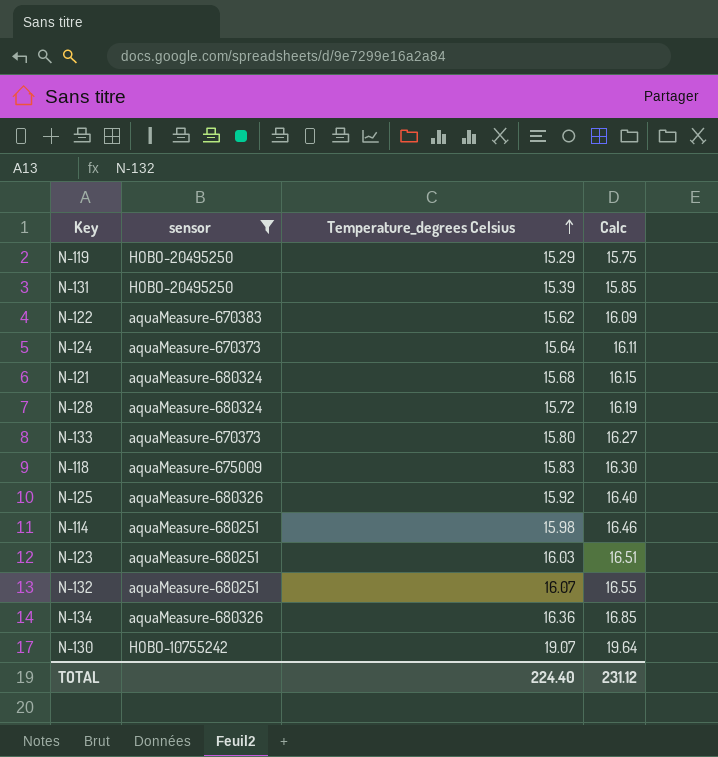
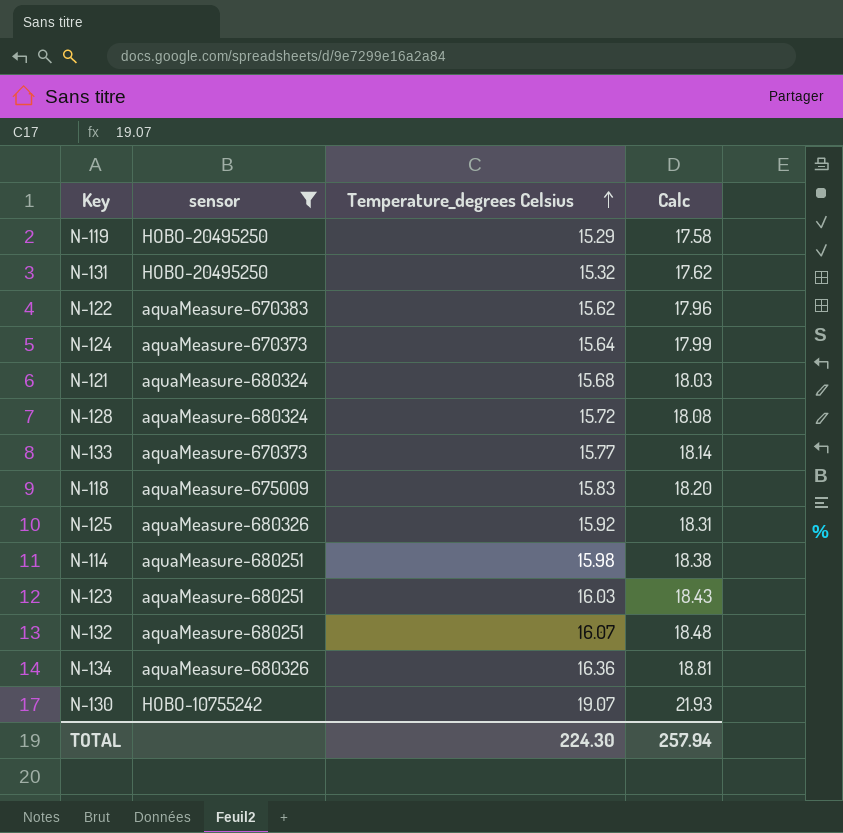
column Calc | formula: [Temperature_degrees Celsius] * 1.03 -> [Temperature_degrees Celsius] * 1.15
N-131 | Temperature_degrees Celsius: 15.39 -> 15.32
N-133 | Temperature_degrees Celsius: 15.80 -> 15.77
TOTAL | Temperature_degrees Celsius: 224.40 -> 224.30
TOTAL | Calc: 231.12 -> 257.94

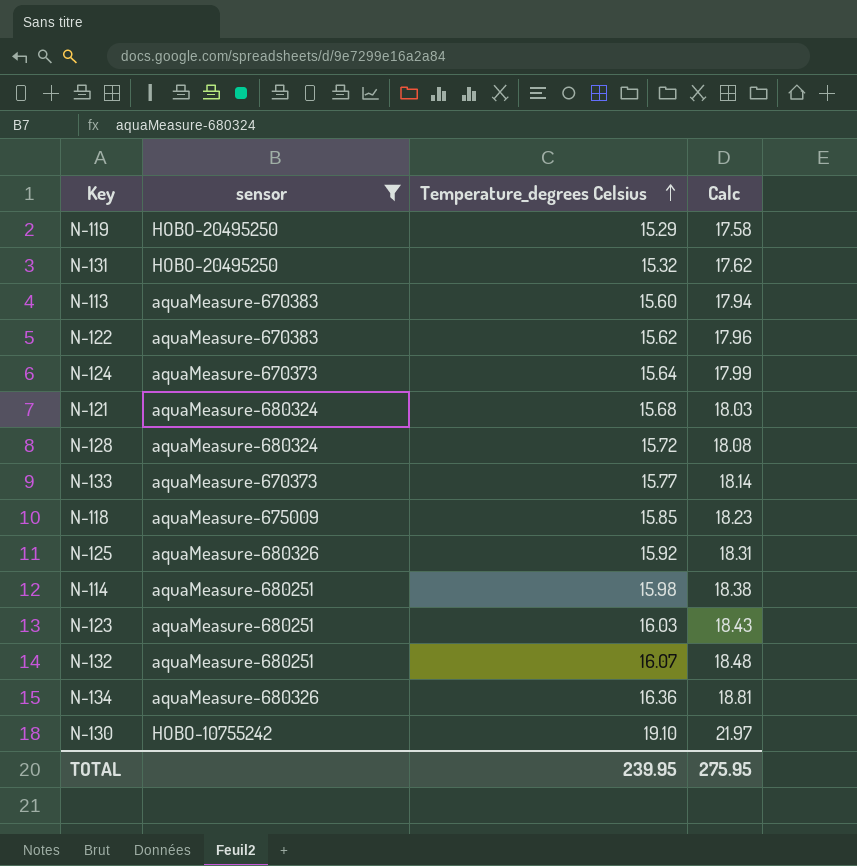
row N-113: none -> aquaMeasure-670383 | 15.60 | 17.94
N-118 | Temperature_degrees Celsius: 15.83 -> 15.85
N-118 | Calc: 18.20 -> 18.23
N-130 | Temperature_degrees Celsius: 19.07 -> 19.10
N-130 | Calc: 21.93 -> 21.97
TOTAL | Temperature_degrees Celsius: 224.30 -> 239.95
TOTAL | Calc: 257.94 -> 275.95

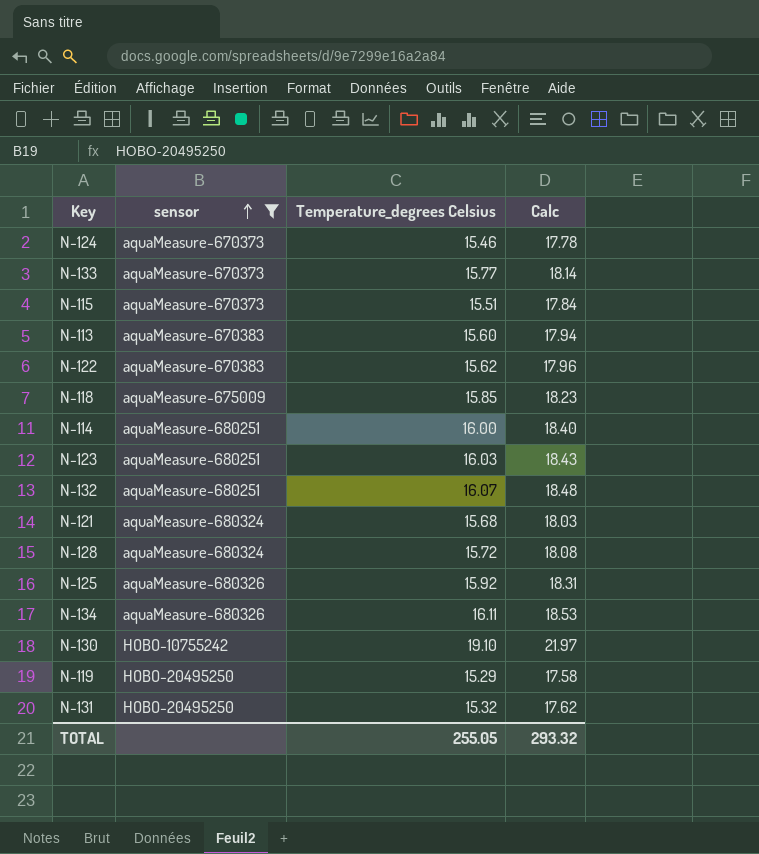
row order: Temperature_degrees Celsius ascending -> sensor ascending
N-124 | Temperature_degrees Celsius: 15.64 -> 15.46
N-124 | Calc: 17.99 -> 17.78
row N-115: none -> aquaMeasure-670373 | 15.51 | 17.84
N-114 | Temperature_degrees Celsius: 15.98 -> 16.00
N-114 | Calc: 18.38 -> 18.40
N-134 | Temperature_degrees Celsius: 16.36 -> 16.11
N-134 | Calc: 18.81 -> 18.53
TOTAL | Temperature_degrees Celsius: 239.95 -> 255.05
TOTAL | Calc: 275.95 -> 293.32

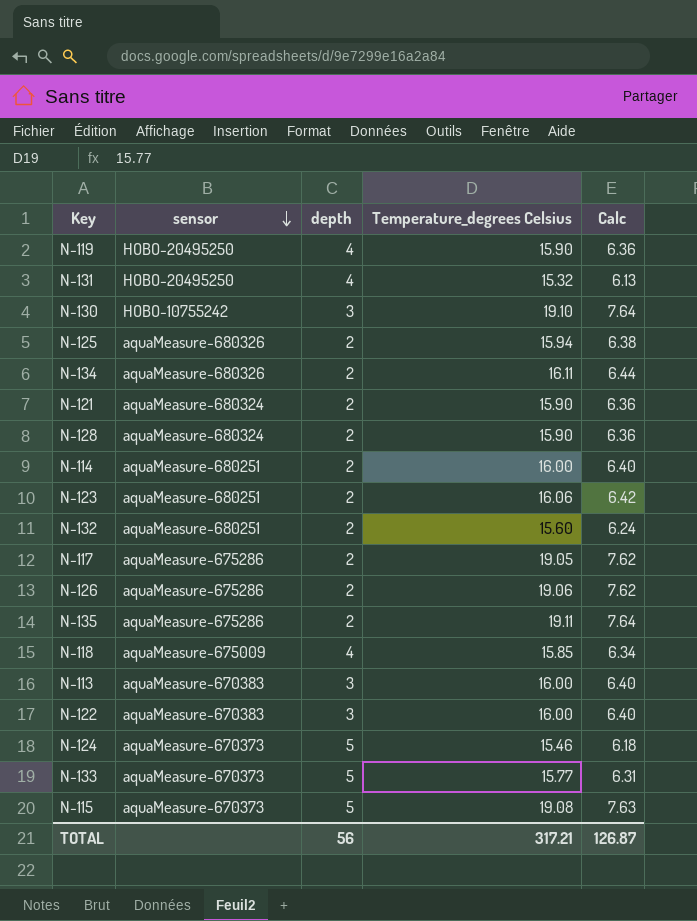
filter: sensor != aquaMeasure-675286 -> none
row order: sensor ascending -> sensor descending
column depth | position: none -> 3
column Calc | formula: [Temperature_degrees Celsius] * 1.15 -> [Temperature_degrees Celsius] * 0.4
N-119 | Temperature_degrees Celsius: 15.29 -> 15.90
N-125 | Temperature_degrees Celsius: 15.92 -> 15.94
N-121 | Temperature_degrees Celsius: 15.68 -> 15.90
N-128 | Temperature_degrees Celsius: 15.72 -> 15.90
N-123 | Temperature_degrees Celsius: 16.03 -> 16.06
N-132 | Temperature_degrees Celsius: 16.07 -> 15.60
N-113 | Temperature_degrees Celsius: 15.60 -> 16.00
N-122 | Temperature_degrees Celsius: 15.62 -> 16.00
N-115 | Temperature_degrees Celsius: 15.51 -> 19.08
TOTAL | Temperature_degrees Celsius: 255.05 -> 317.21
TOTAL | Calc: 293.32 -> 126.87

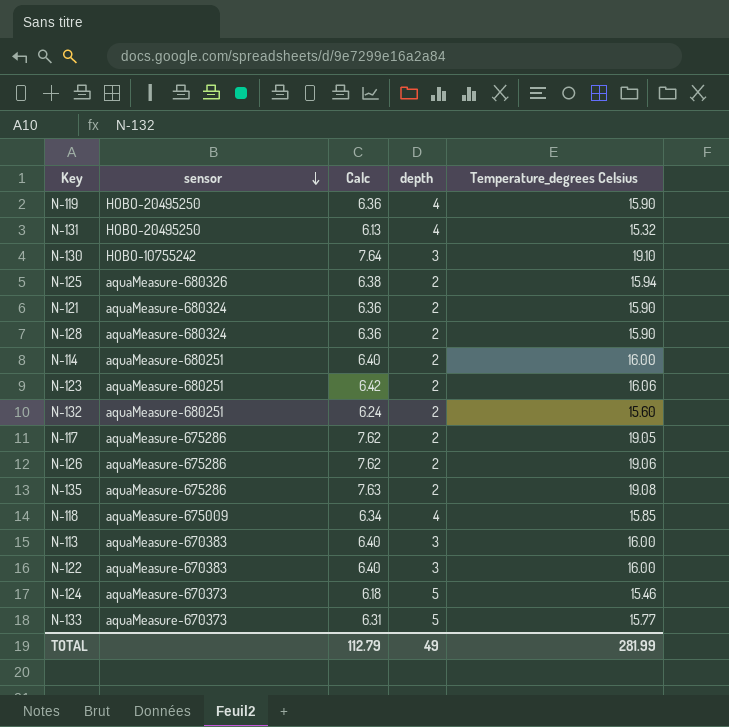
column Calc | position: 5 -> 3
row N-134: aquaMeasure-680326 | 2 | 16.11 | 6.44 -> none
row N-115: aquaMeasure-670373 | 5 | 19.08 | 7.63 -> none
N-135 | Calc: 7.64 -> 7.63
N-135 | Temperature_degrees Celsius: 19.11 -> 19.08
TOTAL | Calc: 126.87 -> 112.79
TOTAL | depth: 56 -> 49
TOTAL | Temperature_degrees Celsius: 317.21 -> 281.99

